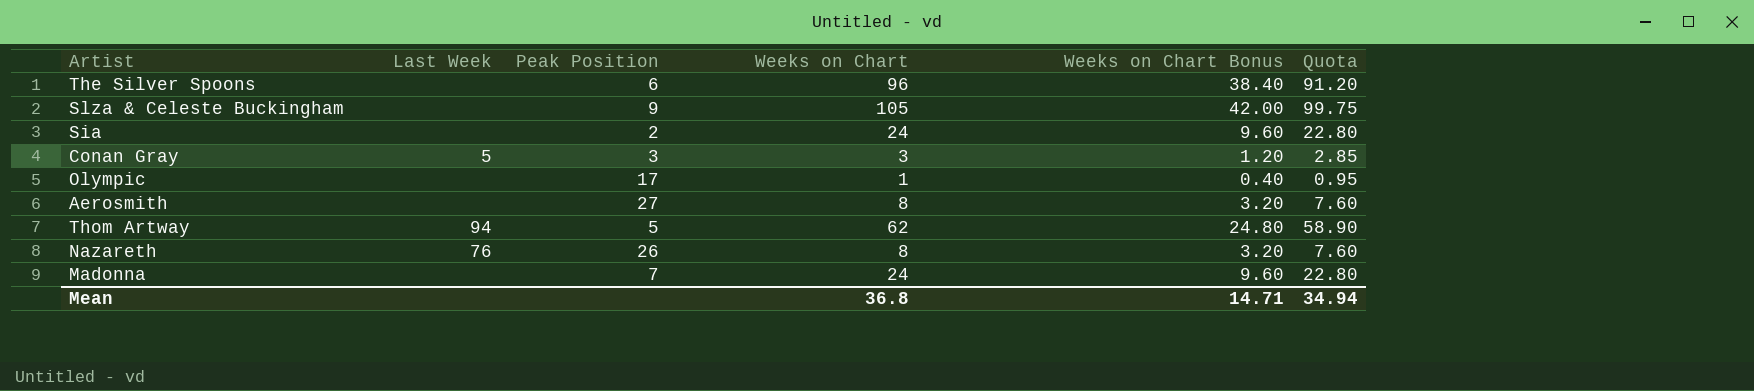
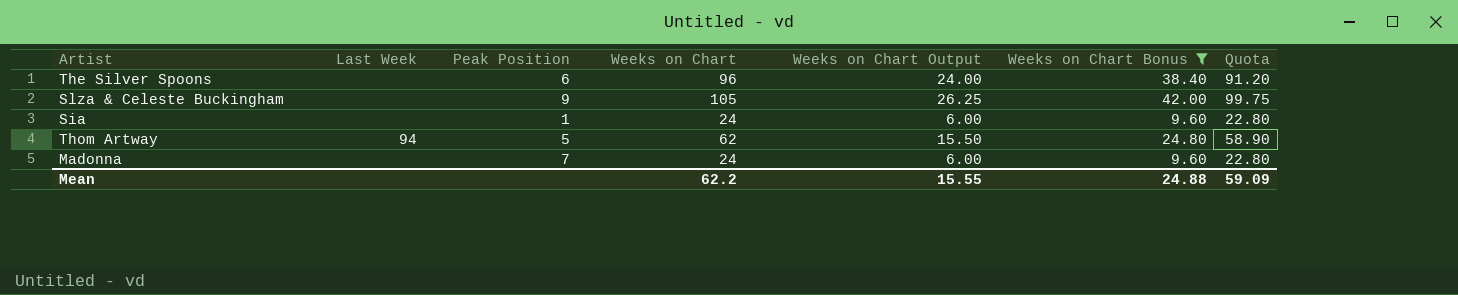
filter: none -> Weeks on Chart Bonus >= 9.60
column Weeks on Chart Output | formula: none -> [Weeks on Chart] * 0.25
Sia | Peak Position: 2 -> 1
Mean | Weeks on Chart: 36.8 -> 62.2
Mean | Weeks on Chart Bonus: 14.71 -> 24.88
Mean | Quota: 34.94 -> 59.09

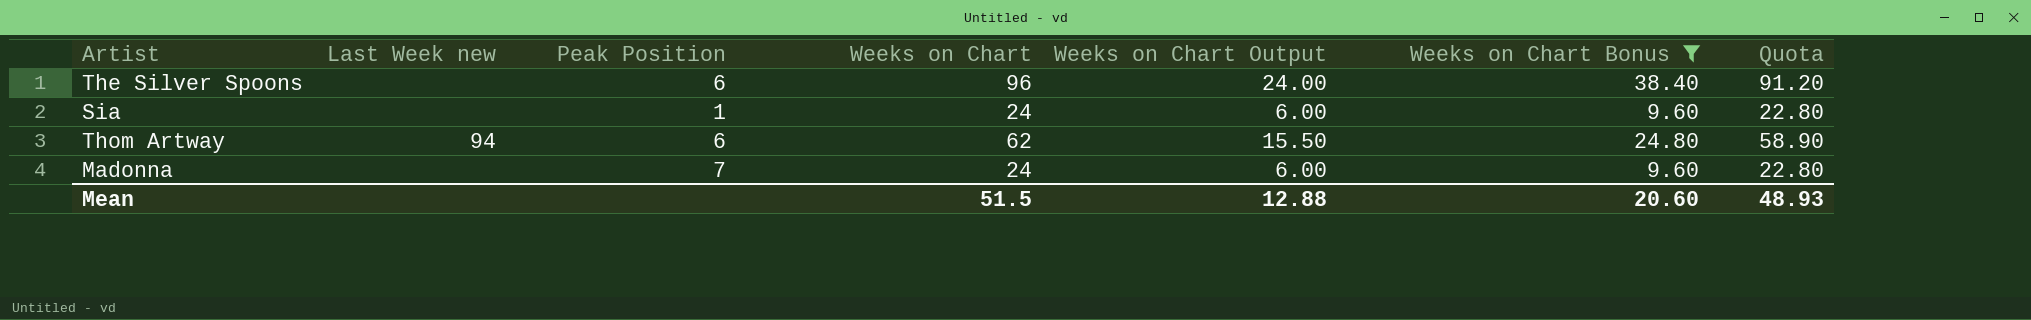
column name: Last Week -> Last Week new
row Slza & Celeste Buckingham: none | 9 | 105 | 26.25 | 42.00 | 99.75 -> none
Thom Artway | Peak Position: 5 -> 6
Mean | Weeks on Chart: 62.2 -> 51.5
Mean | Weeks on Chart Output: 15.55 -> 12.88
Mean | Weeks on Chart Bonus: 24.88 -> 20.60
Mean | Quota: 59.09 -> 48.93

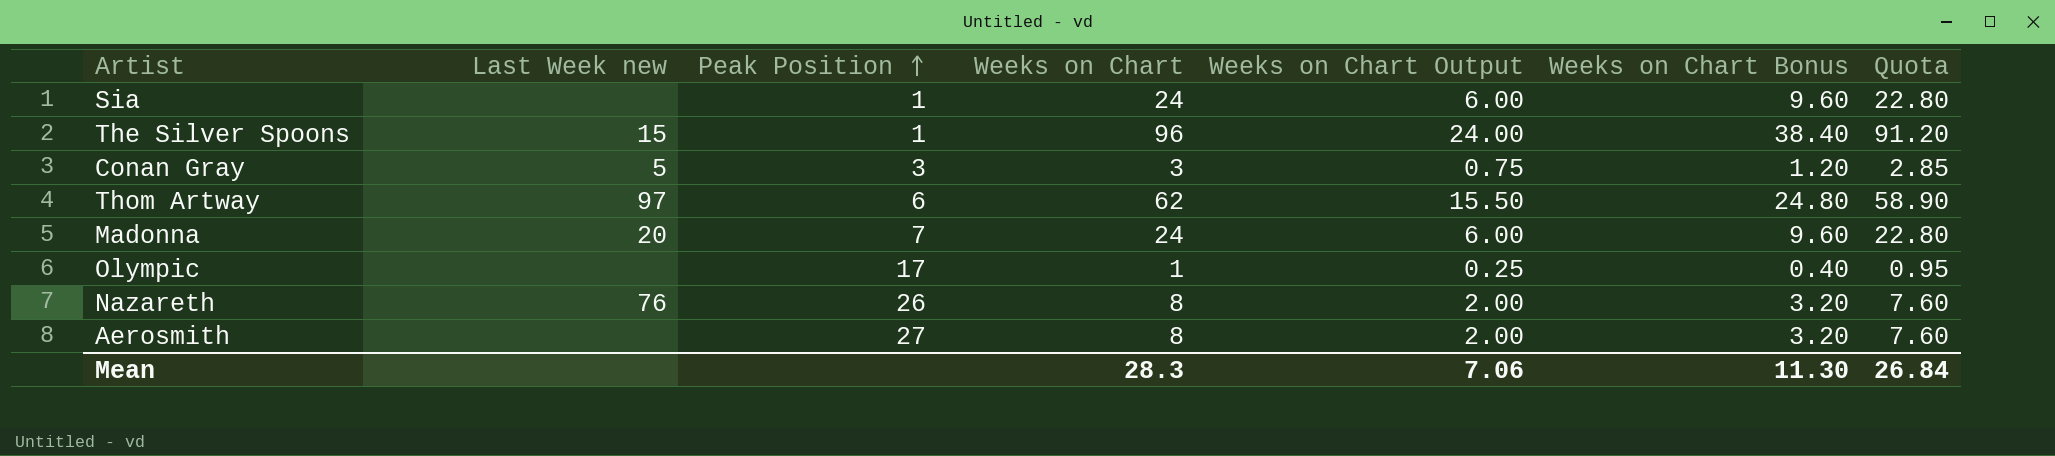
filter: Weeks on Chart Bonus >= 9.60 -> none
row order: none -> Peak Position ascending
The Silver Spoons | Last Week new: none -> 15
The Silver Spoons | Peak Position: 6 -> 1
Thom Artway | Last Week new: 94 -> 97
Madonna | Last Week new: none -> 20
Mean | Weeks on Chart: 51.5 -> 28.3
Mean | Weeks on Chart Output: 12.88 -> 7.06
Mean | Weeks on Chart Bonus: 20.60 -> 11.30
Mean | Quota: 48.93 -> 26.84

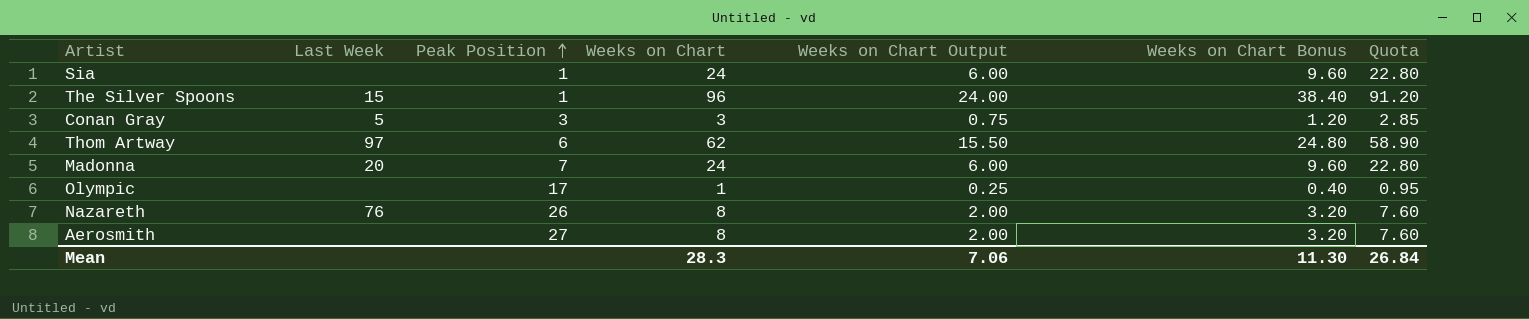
column name: Last Week new -> Last Week

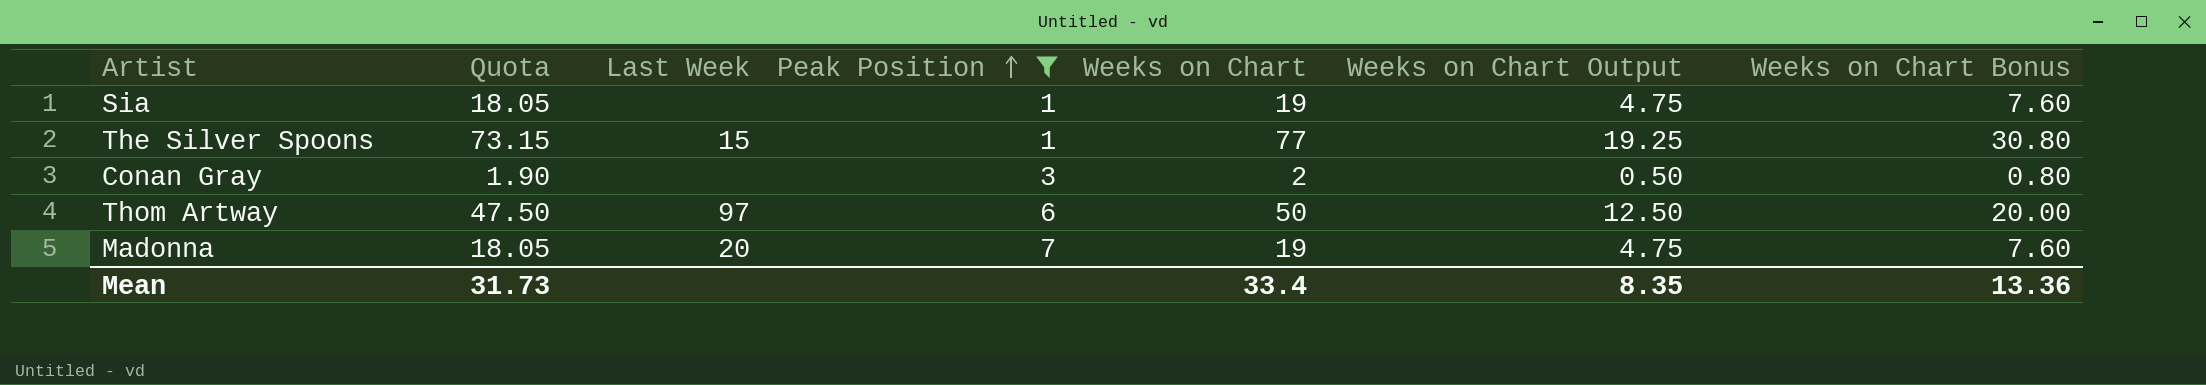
filter: none -> Peak Position <= 7
column Quota | position: 7 -> 2
Sia | Quota: 22.80 -> 18.05
Sia | Weeks on Chart: 24 -> 19
Sia | Weeks on Chart Output: 6.00 -> 4.75
Sia | Weeks on Chart Bonus: 9.60 -> 7.60
The Silver Spoons | Quota: 91.20 -> 73.15
The Silver Spoons | Weeks on Chart: 96 -> 77
The Silver Spoons | Weeks on Chart Output: 24.00 -> 19.25
The Silver Spoons | Weeks on Chart Bonus: 38.40 -> 30.80
Conan Gray | Quota: 2.85 -> 1.90
Conan Gray | Last Week: 5 -> none
Conan Gray | Weeks on Chart: 3 -> 2
Conan Gray | Weeks on Chart Output: 0.75 -> 0.50
Conan Gray | Weeks on Chart Bonus: 1.20 -> 0.80
Thom Artway | Quota: 58.90 -> 47.50
Thom Artway | Weeks on Chart: 62 -> 50
Thom Artway | Weeks on Chart Output: 15.50 -> 12.50
Thom Artway | Weeks on Chart Bonus: 24.80 -> 20.00
Madonna | Quota: 22.80 -> 18.05
Madonna | Weeks on Chart: 24 -> 19
Madonna | Weeks on Chart Output: 6.00 -> 4.75
Madonna | Weeks on Chart Bonus: 9.60 -> 7.60
Mean | Quota: 26.84 -> 31.73
Mean | Weeks on Chart: 28.3 -> 33.4
Mean | Weeks on Chart Output: 7.06 -> 8.35
Mean | Weeks on Chart Bonus: 11.30 -> 13.36

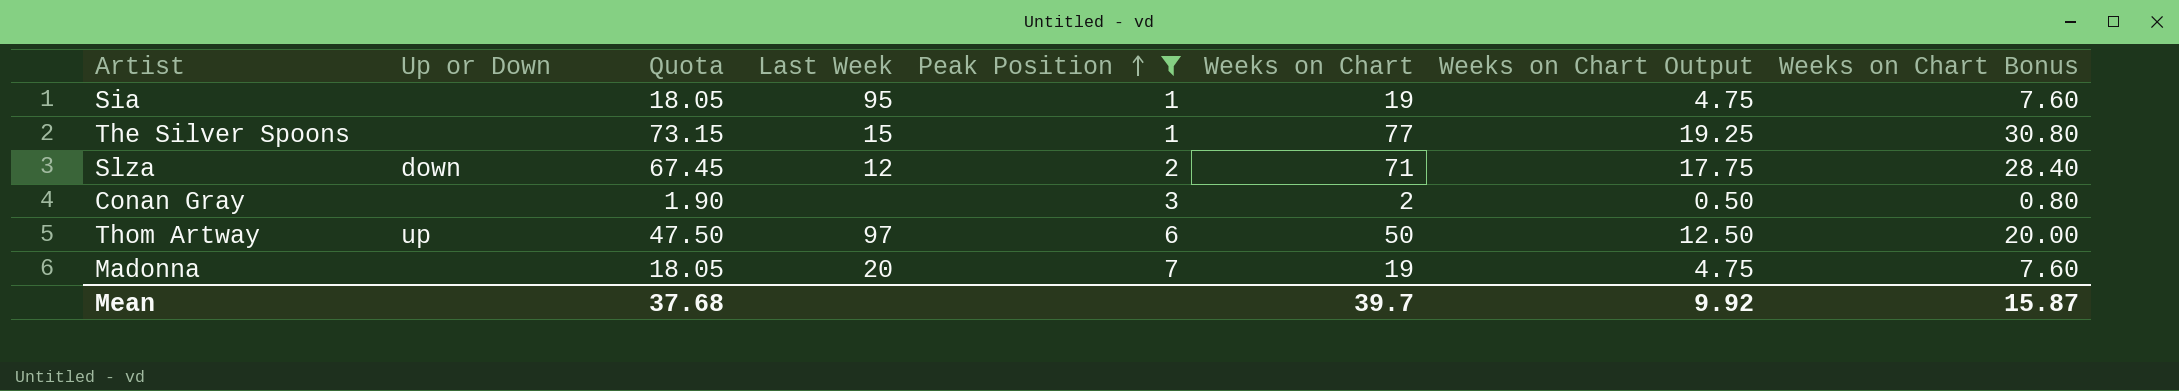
column Up or Down | position: none -> 2
Sia | Last Week: none -> 95
row Slza: none -> down | 67.45 | 12 | 2 | 71 | 17.75 | 28.40
Mean | Quota: 31.73 -> 37.68
Mean | Weeks on Chart: 33.4 -> 39.7
Mean | Weeks on Chart Output: 8.35 -> 9.92
Mean | Weeks on Chart Bonus: 13.36 -> 15.87

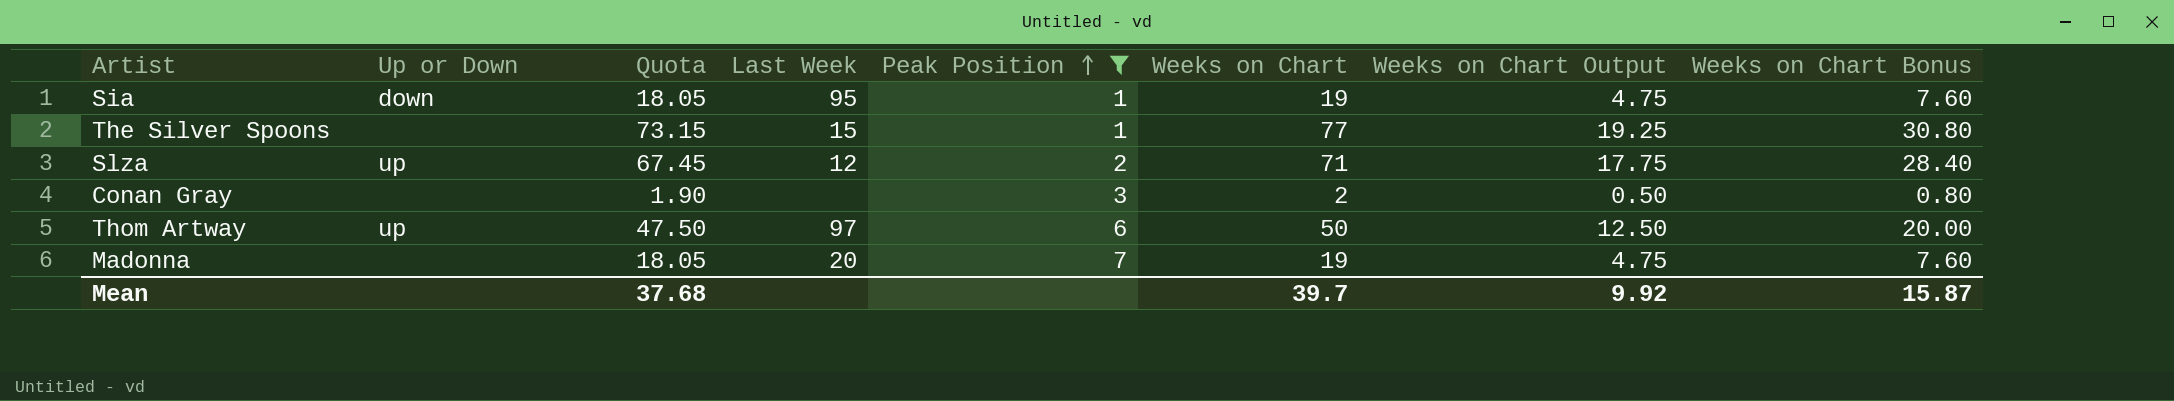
Sia | Up or Down: none -> down
Slza | Up or Down: down -> up

